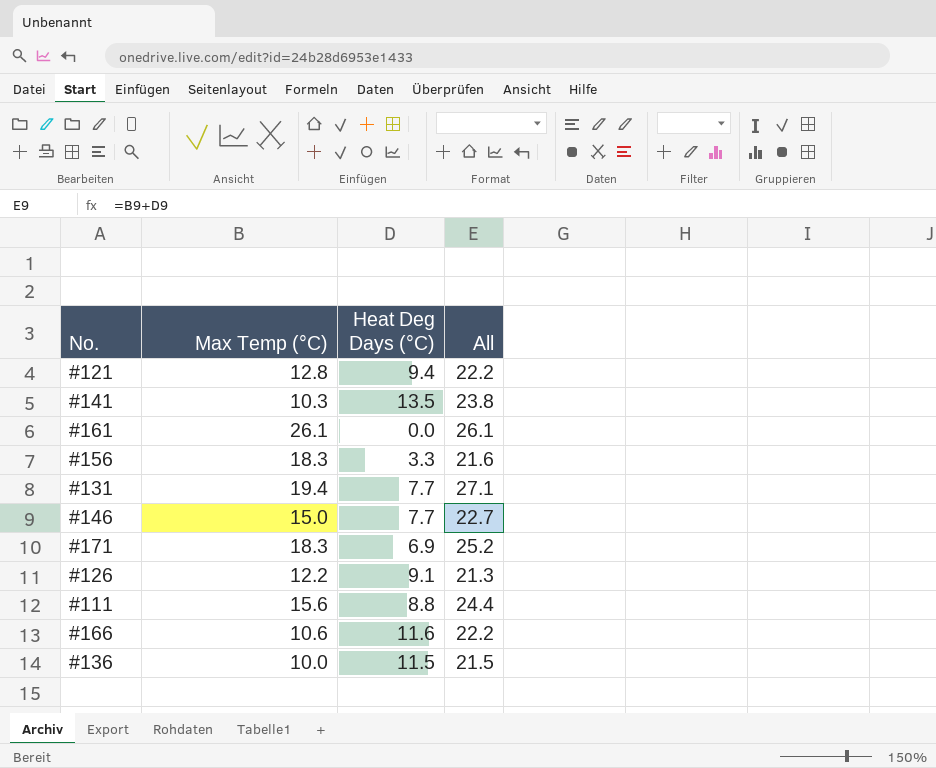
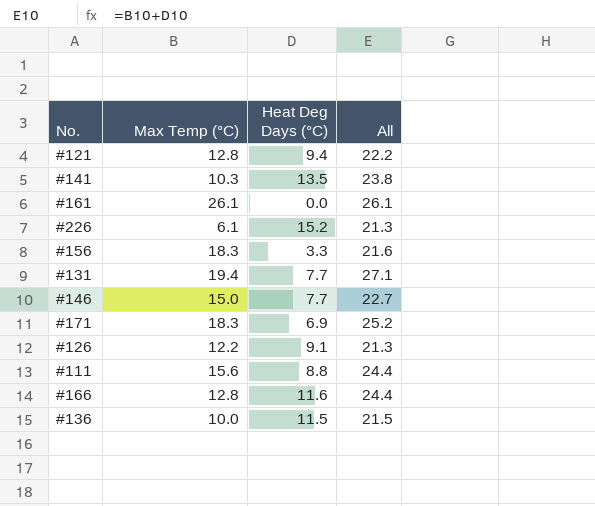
row #226: none -> 6.1 | 15.2 | 21.3
#166 | Max Temp (°C): 10.6 -> 12.8
#166 | All: 22.2 -> 24.4

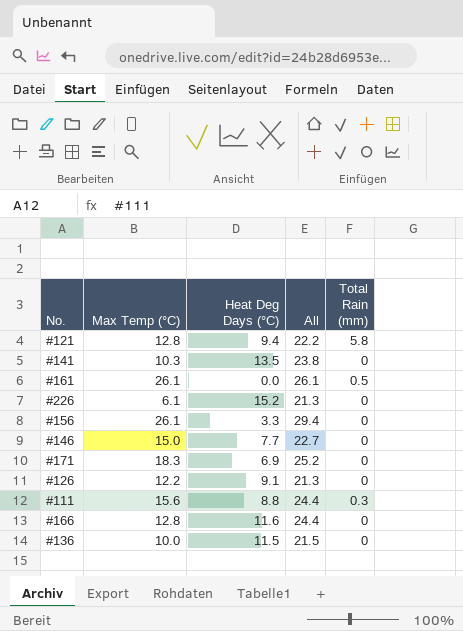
column Total Rain (mm) | position: none -> 5
row #131: 19.4 | 7.7 | 27.1 -> none
#156 | Max Temp (°C): 18.3 -> 26.1
#156 | All: 21.6 -> 29.4

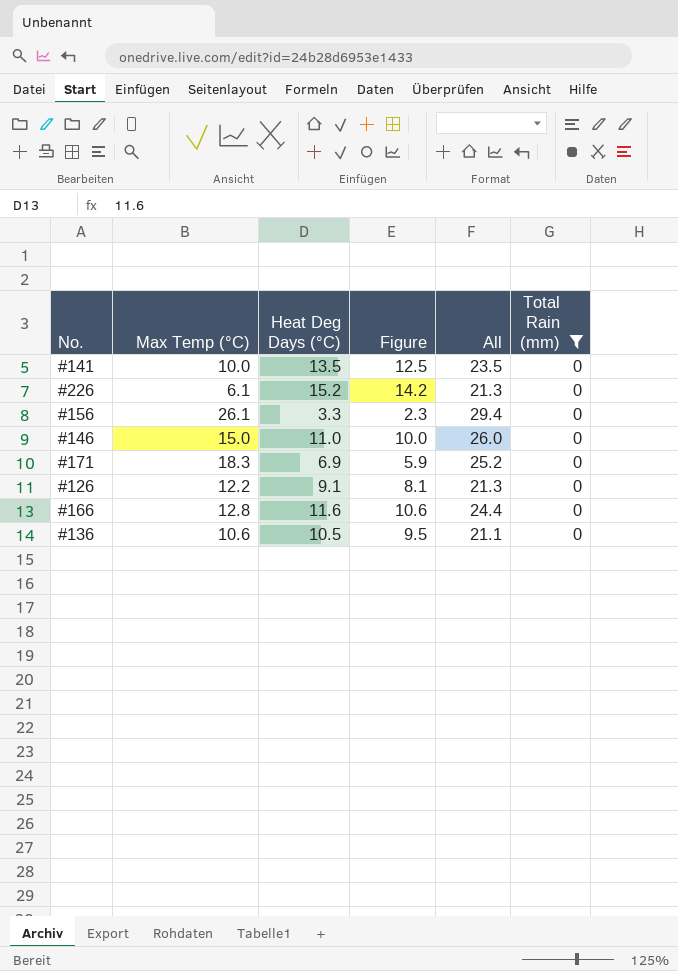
filter: none -> Total Rain (mm) = 0
column Figure | formula: none -> [Heat Deg Days (°C)] - 1
#141 | Max Temp (°C): 10.3 -> 10.0
#141 | All: 23.8 -> 23.5
#146 | Heat Deg Days (°C): 7.7 -> 11.0
#146 | All: 22.7 -> 26.0
#136 | Max Temp (°C): 10.0 -> 10.6
#136 | Heat Deg Days (°C): 11.5 -> 10.5
#136 | All: 21.5 -> 21.1

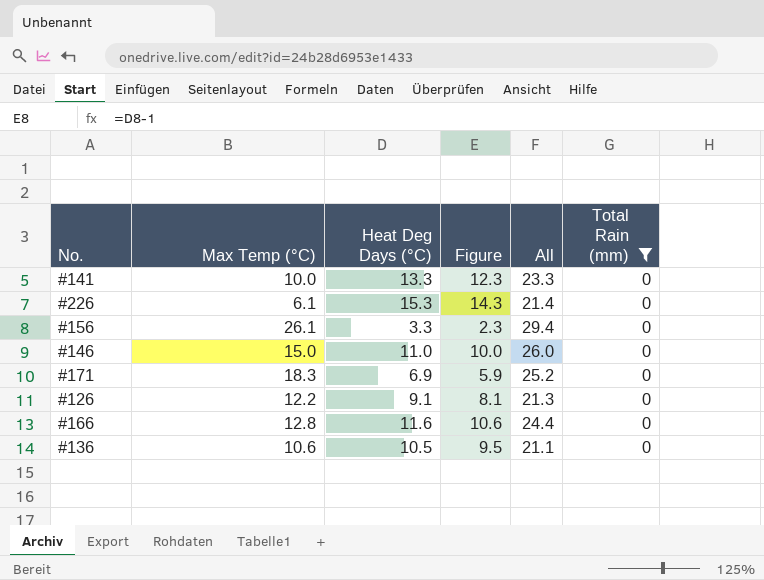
#141 | Heat Deg Days (°C): 13.5 -> 13.3
#141 | Figure: 12.5 -> 12.3
#141 | All: 23.5 -> 23.3
#226 | Heat Deg Days (°C): 15.2 -> 15.3
#226 | Figure: 14.2 -> 14.3
#226 | All: 21.3 -> 21.4

